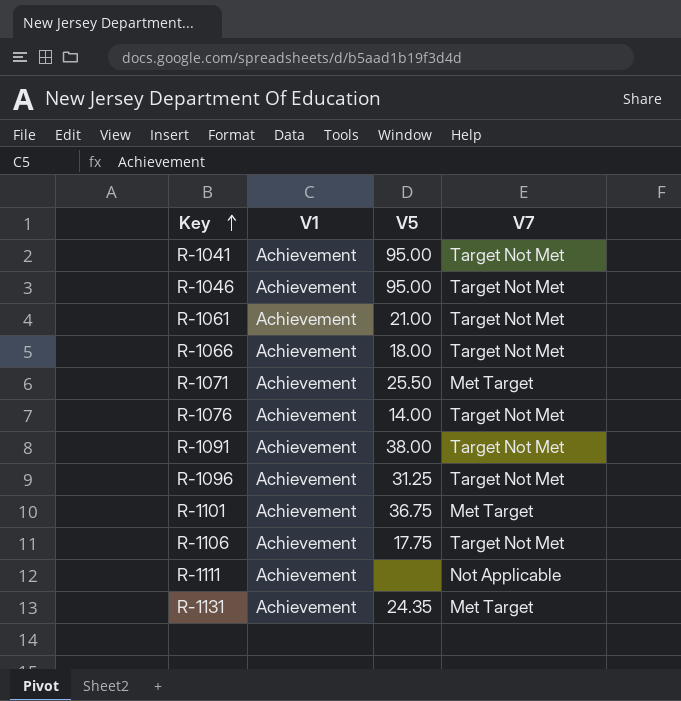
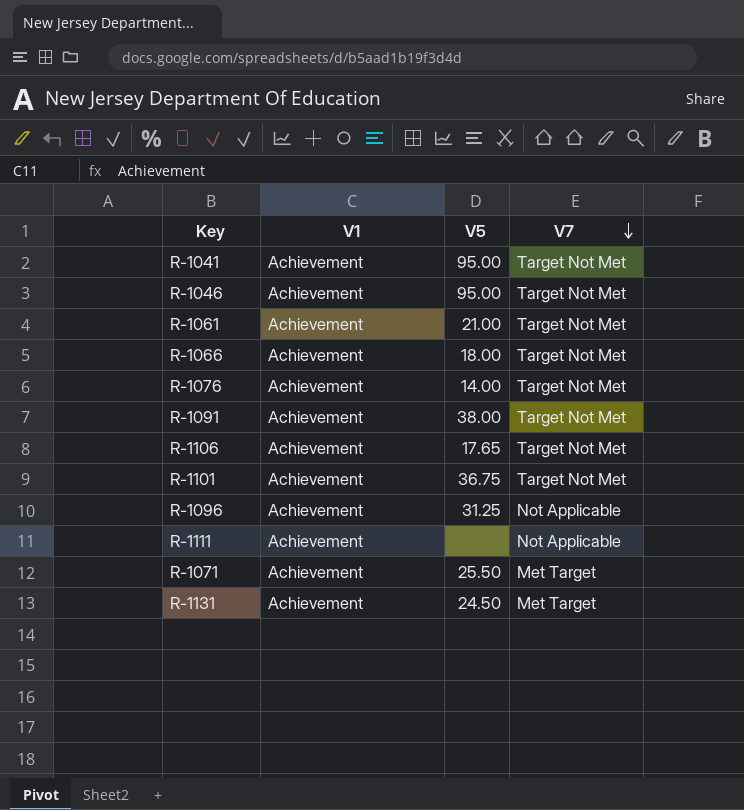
row order: Key ascending -> V7 descending
R-1106 | V5: 17.75 -> 17.65
R-1101 | V7: Met Target -> Target Not Met
R-1096 | V7: Target Not Met -> Not Applicable
R-1131 | V5: 24.35 -> 24.50

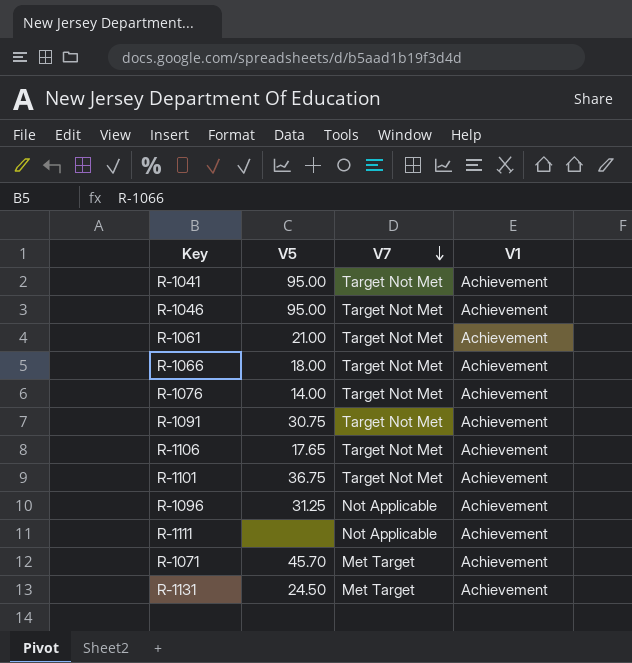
column V1 | position: 2 -> 4
R-1091 | V5: 38.00 -> 30.75
R-1071 | V5: 25.50 -> 45.70

